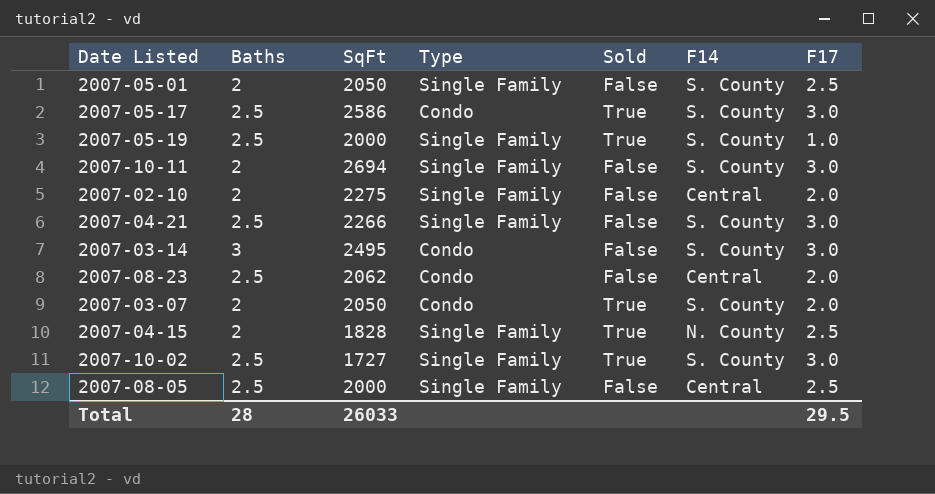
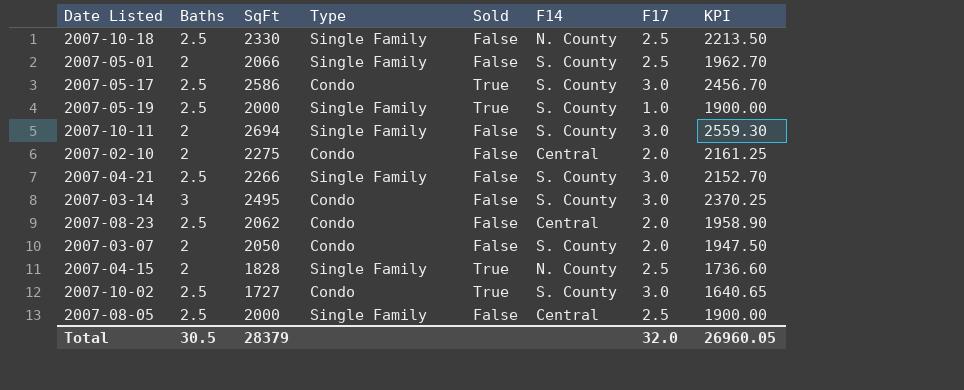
column KPI | formula: none -> [SqFt] * 0.95
row 2007-10-18: none -> 2.5 | 2330 | Single Family | False | N. County | 2.5 | 2213.50
2007-05-01 | SqFt: 2050 -> 2066
2007-02-10 | Type: Single Family -> Condo
2007-03-07 | Sold: True -> False
2007-10-02 | Type: Single Family -> Condo
Total | Baths: 28 -> 30.5
Total | SqFt: 26033 -> 28379
Total | F17: 29.5 -> 32.0

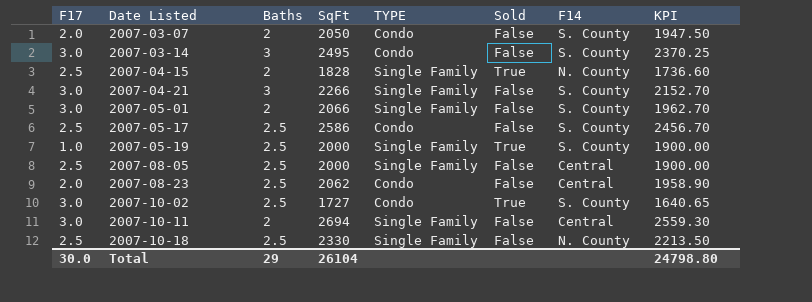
row order: none -> Date Listed ascending
column F17 | position: 7 -> 1
column name: Type -> TYPE
row 2007-02-10: 2 | 2275 | Condo | False | Central | 2.0 | 2161.25 -> none
2007-04-21 | Baths: 2.5 -> 3
2007-05-01 | F17: 2.5 -> 3.0
2007-05-17 | F17: 3.0 -> 2.5
2007-05-17 | Sold: True -> False
2007-10-11 | F14: S. County -> Central
Total | F17: 32.0 -> 30.0
Total | Baths: 30.5 -> 29
Total | SqFt: 28379 -> 26104
Total | KPI: 26960.05 -> 24798.80

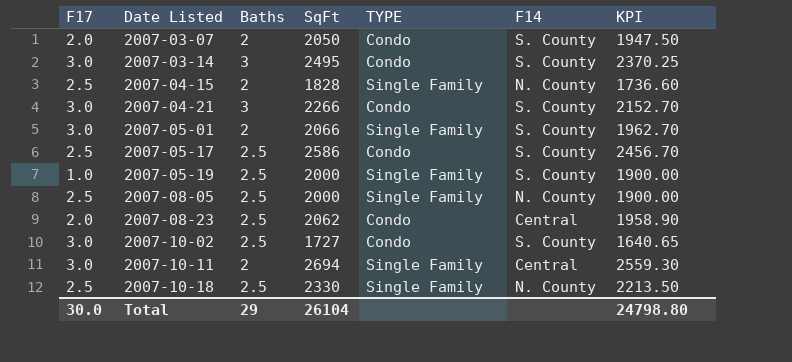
column Sold | position: 6 -> none
2007-04-21 | TYPE: Single Family -> Condo
2007-08-05 | F14: Central -> N. County

